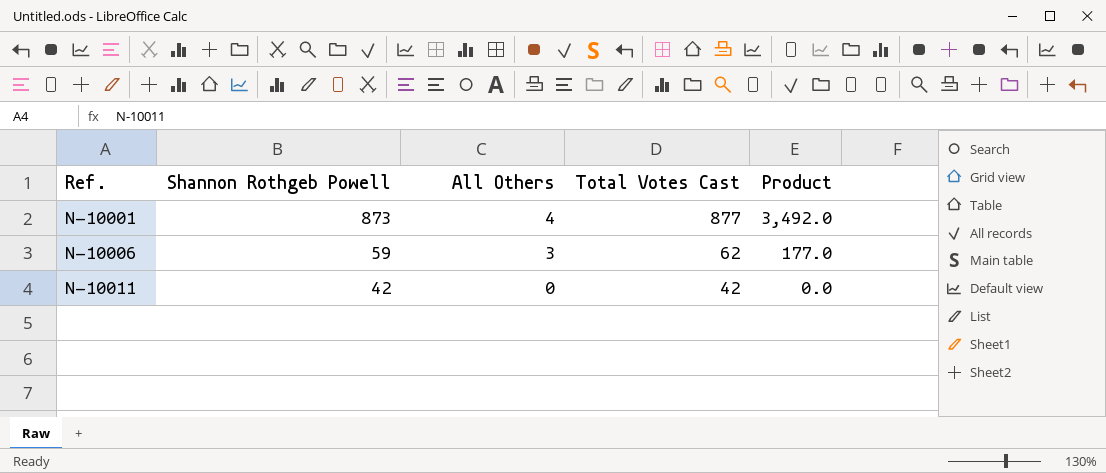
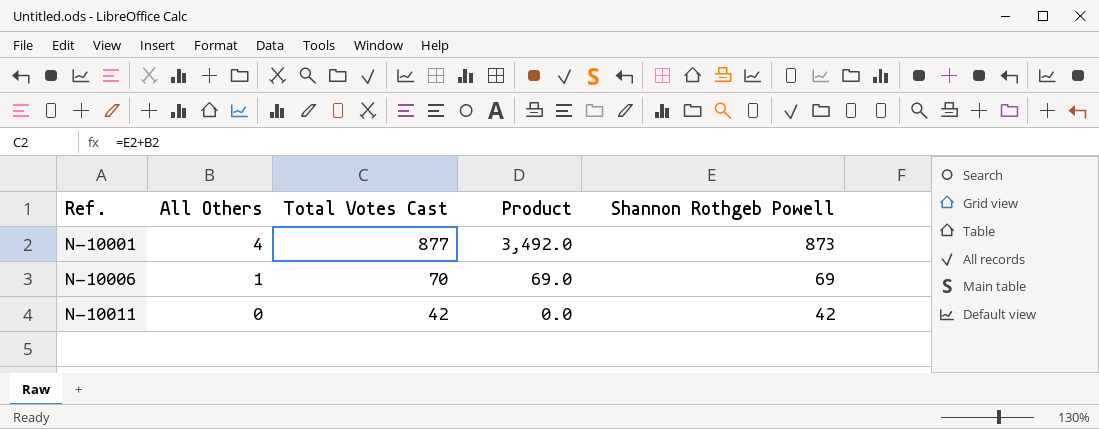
column Shannon Rothgeb Powell | position: 2 -> 5
N-10006 | All Others: 3 -> 1
N-10006 | Total Votes Cast: 62 -> 70
N-10006 | Product: 177.0 -> 69.0
N-10006 | Shannon Rothgeb Powell: 59 -> 69

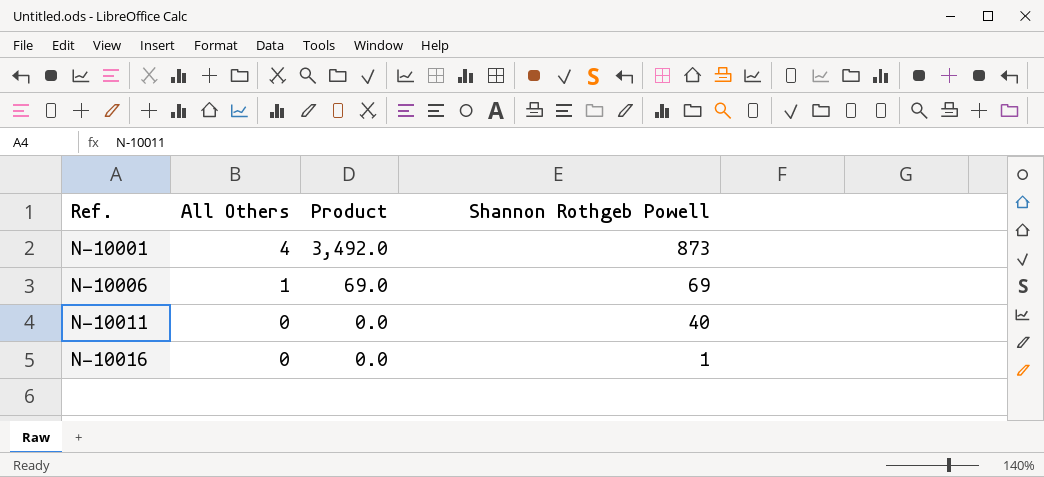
column Total Votes Cast | formula: [All Others] + [Shannon Rothgeb Powell] -> none
N-10011 | Shannon Rothgeb Powell: 42 -> 40
row N-10016: none -> 0 | 0.0 | 1

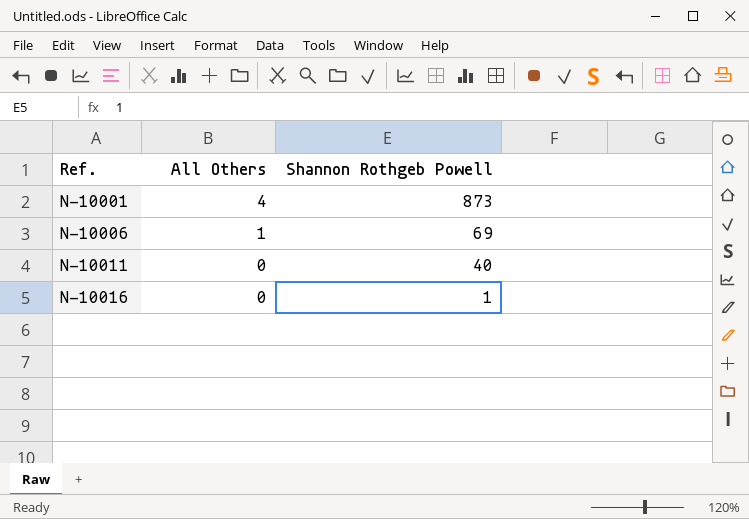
column Product | formula: [All Others] * [Shannon Rothgeb Powell] -> none

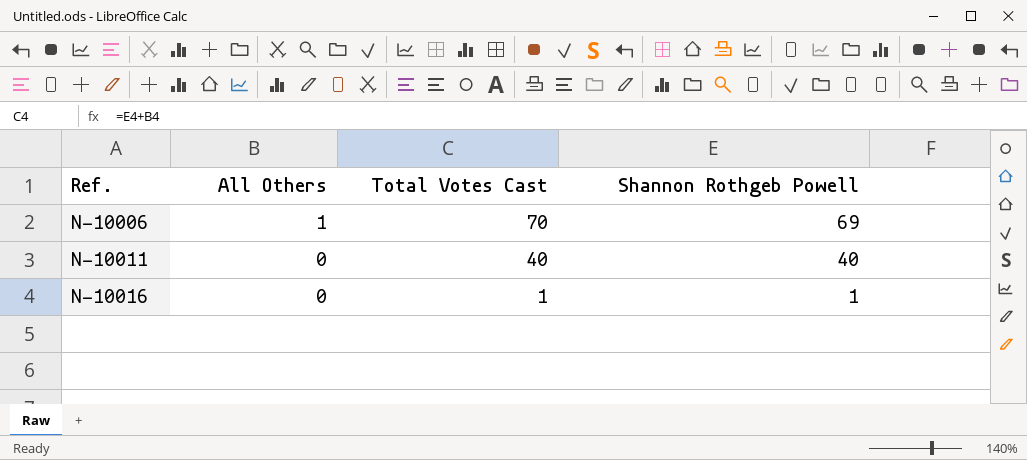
column Total Votes Cast | formula: none -> [All Others] + [Shannon Rothgeb Powell]
row N-10001: 4 | 873 -> none

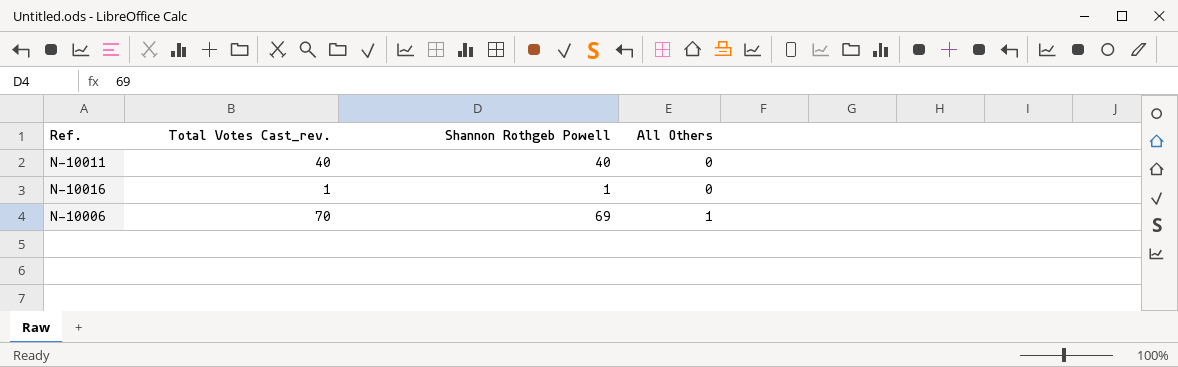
row order: Ref. ascending -> All Others ascending
column name: Total Votes Cast -> Total Votes Cast_rev.
column All Others | position: 2 -> 4

